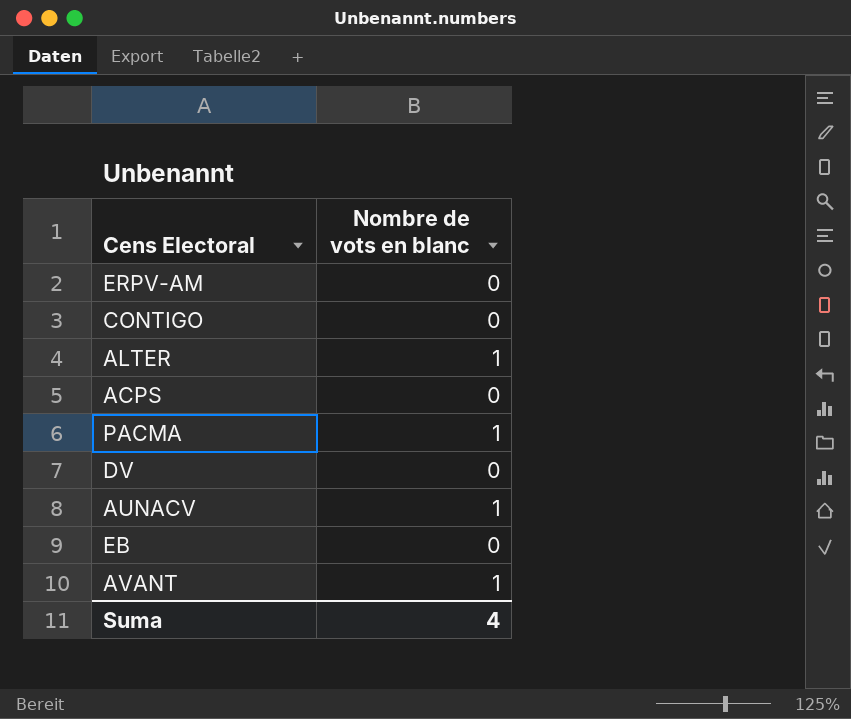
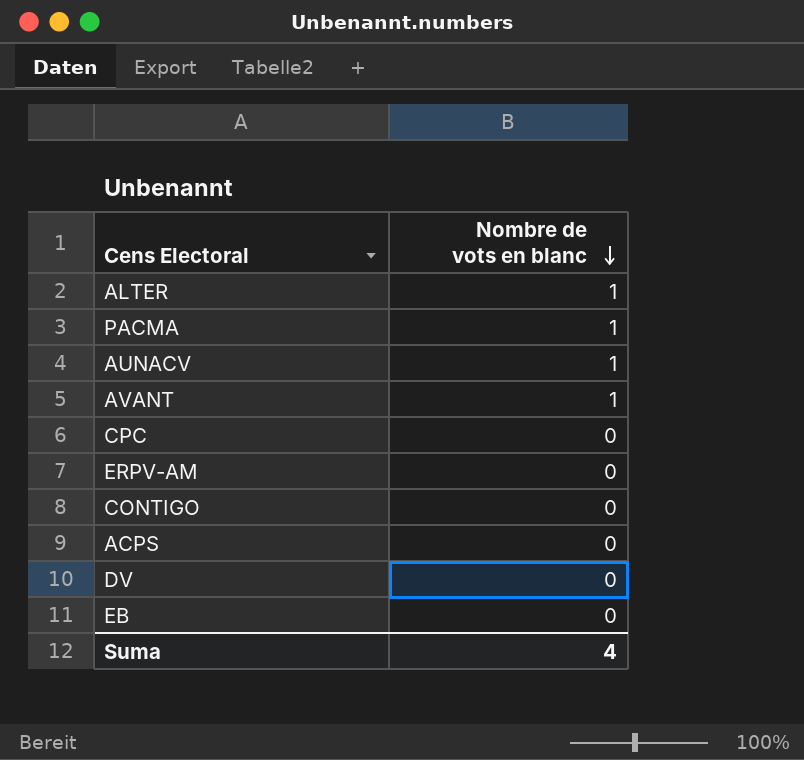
row order: none -> Nombre de vots en blanc descending
row CPC: none -> 0

